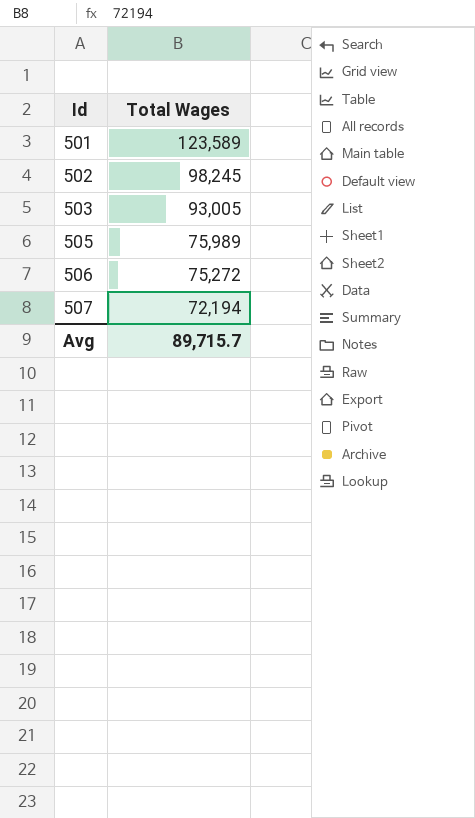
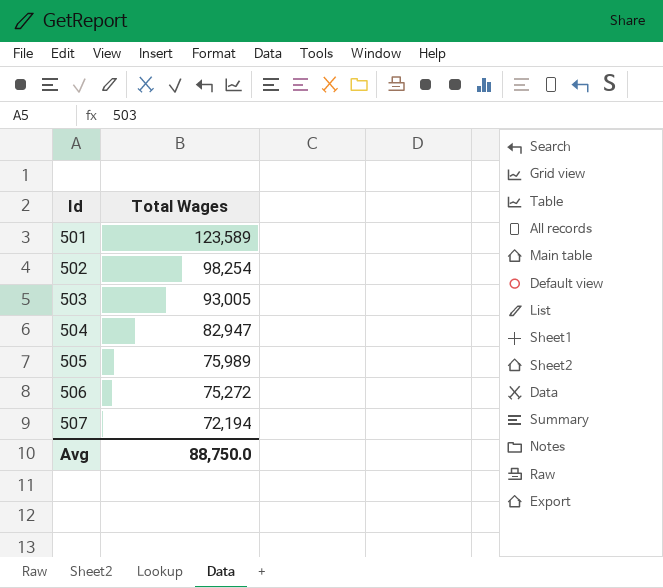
502 | Total Wages: 98,245 -> 98,254
row 504: none -> 82,947
Avg | Total Wages: 89,715.7 -> 88,750.0

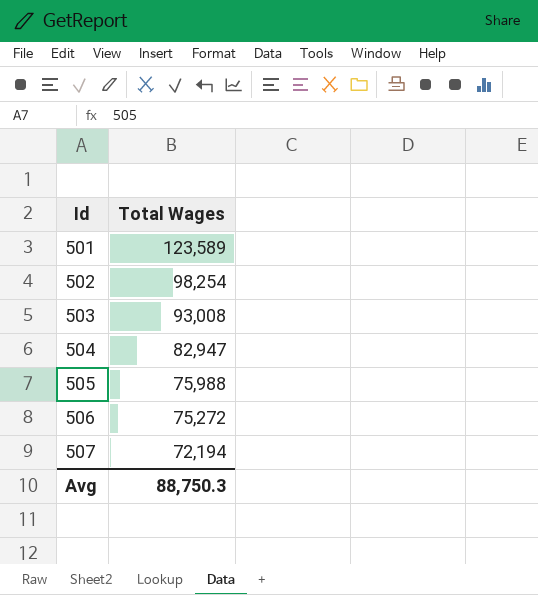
503 | Total Wages: 93,005 -> 93,008
505 | Total Wages: 75,989 -> 75,988
Avg | Total Wages: 88,750.0 -> 88,750.3

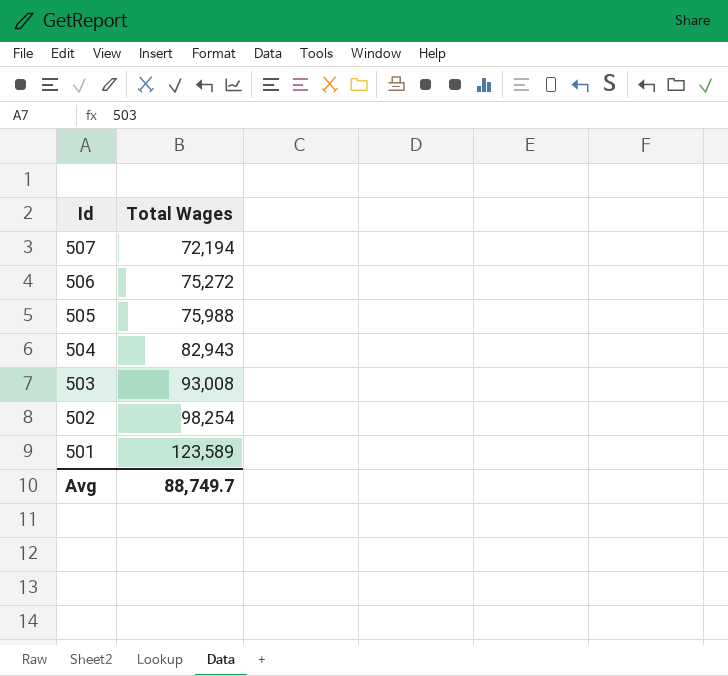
row order: Id ascending -> Id descending
504 | Total Wages: 82,947 -> 82,943
Avg | Total Wages: 88,750.3 -> 88,749.7

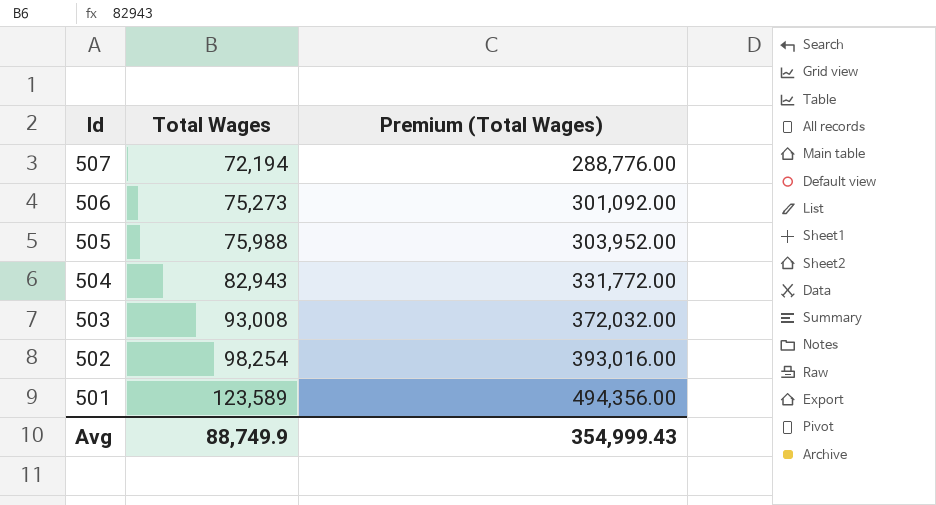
column Premium (Total Wages) | formula: none -> [Total Wages] * 4
506 | Total Wages: 75,272 -> 75,273
Avg | Total Wages: 88,749.7 -> 88,749.9

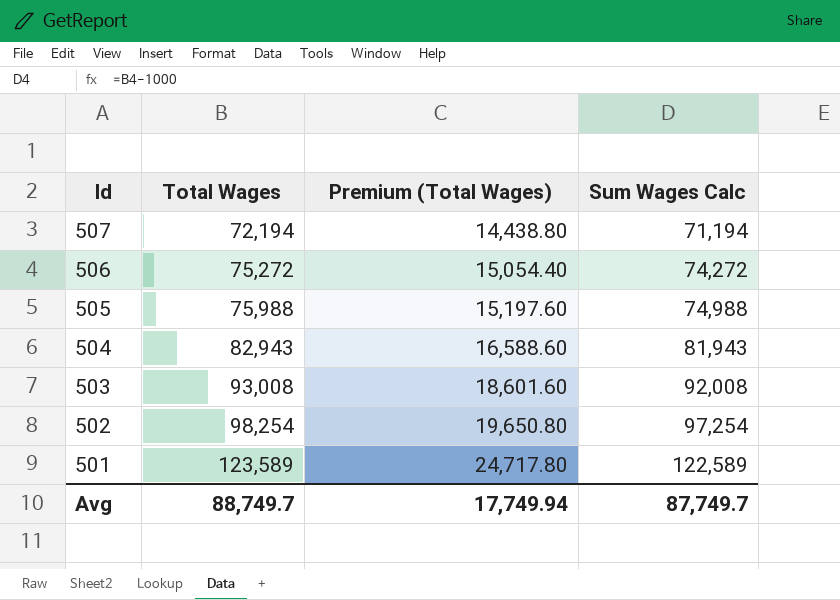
column Premium (Total Wages) | formula: [Total Wages] * 4 -> [Total Wages] * 0.2
column Sum Wages Calc | formula: none -> [Total Wages] - 1000
506 | Total Wages: 75,273 -> 75,272
Avg | Total Wages: 88,749.9 -> 88,749.7
Avg | Premium (Total Wages): 354,999.43 -> 17,749.94

